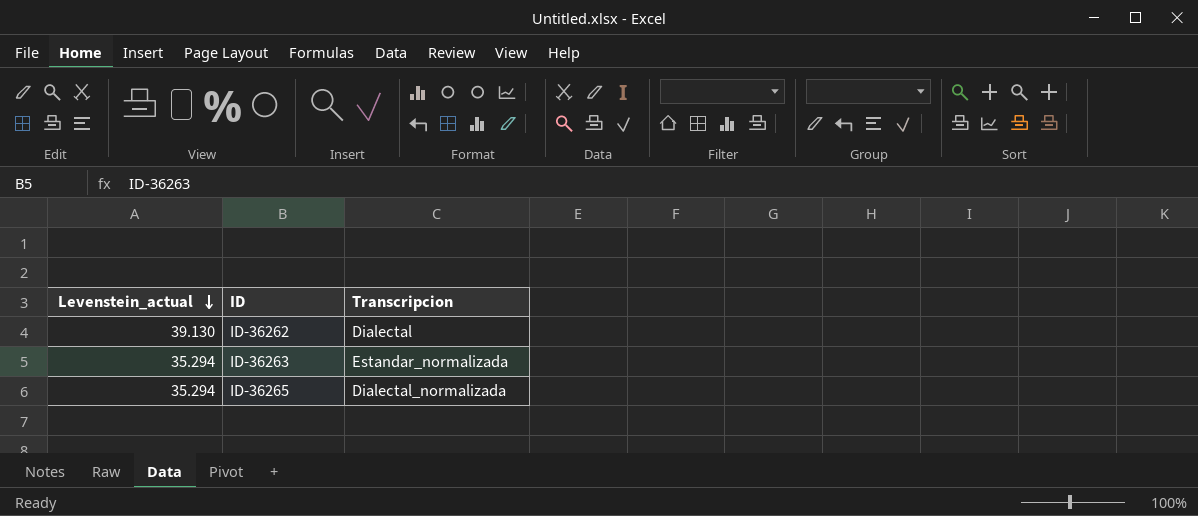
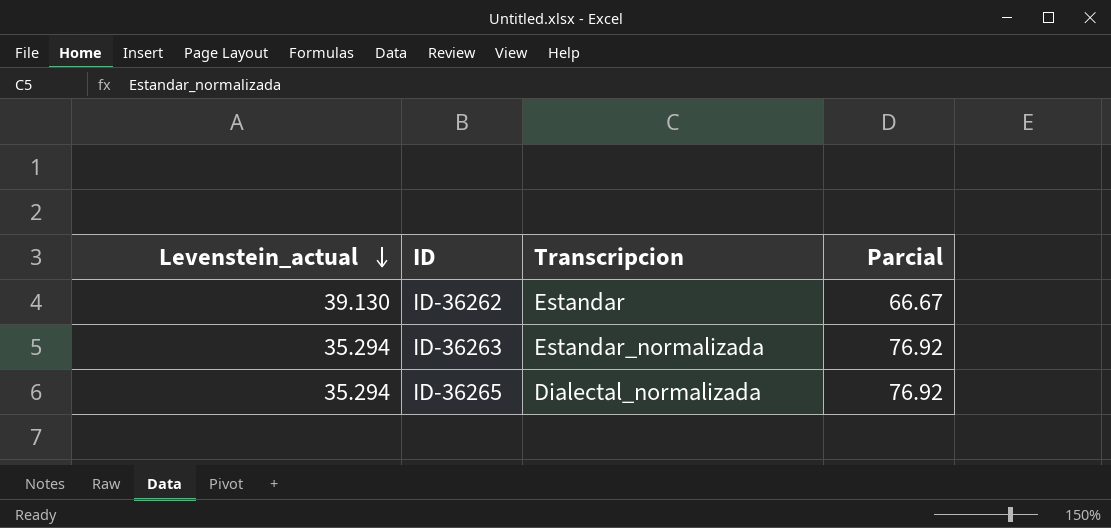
column Parcial | position: none -> 4
ID-36262 | Transcripcion: Dialectal -> Estandar

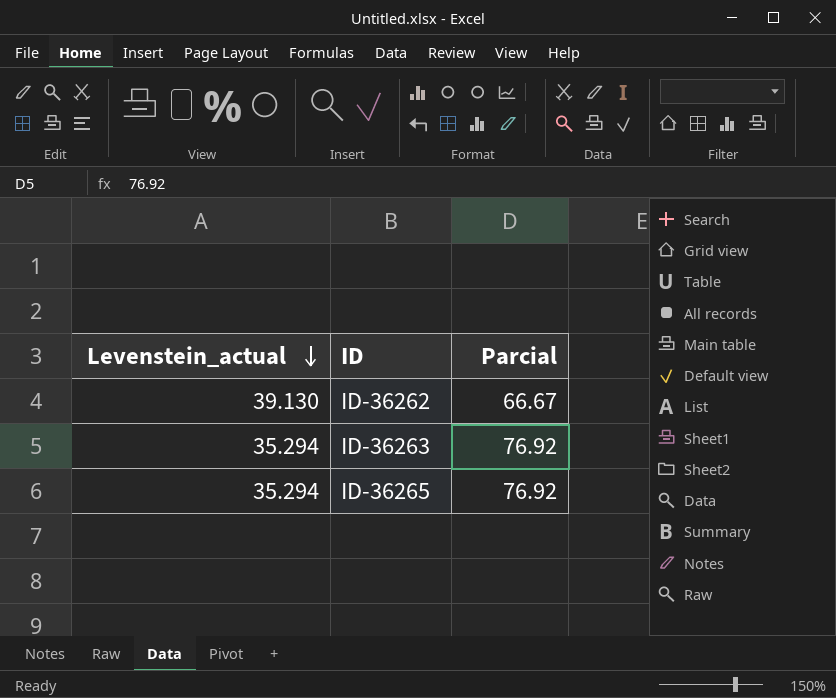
column Transcripcion | position: 3 -> none

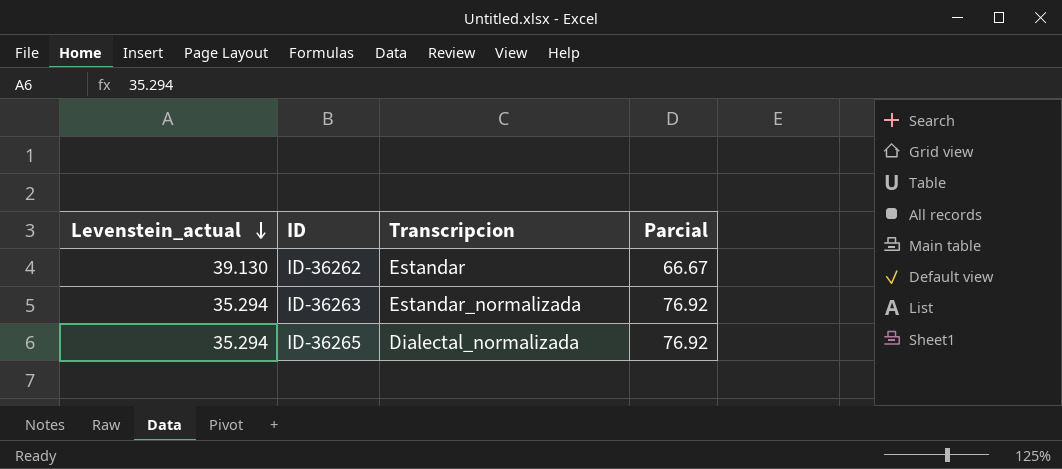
column Transcripcion | position: none -> 3

